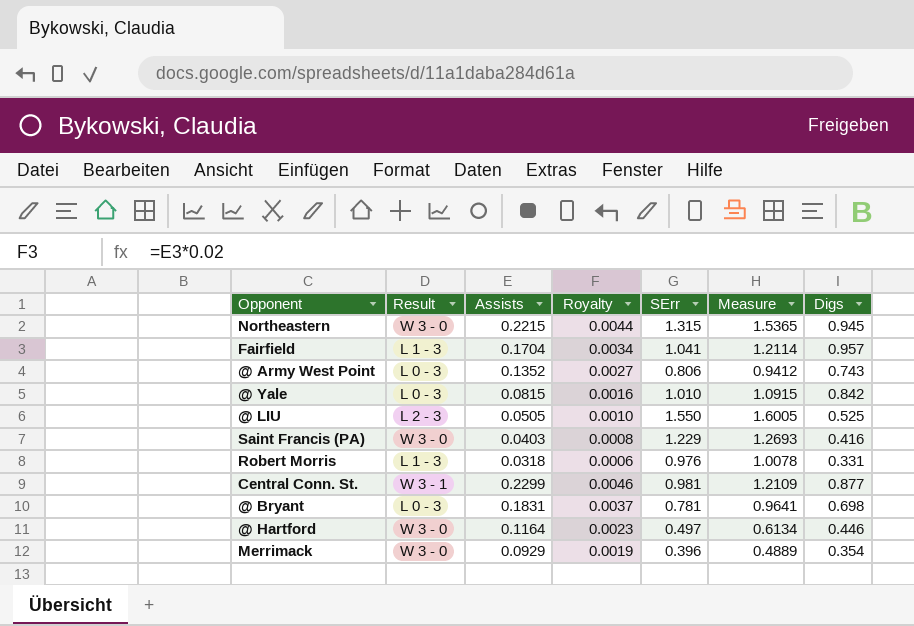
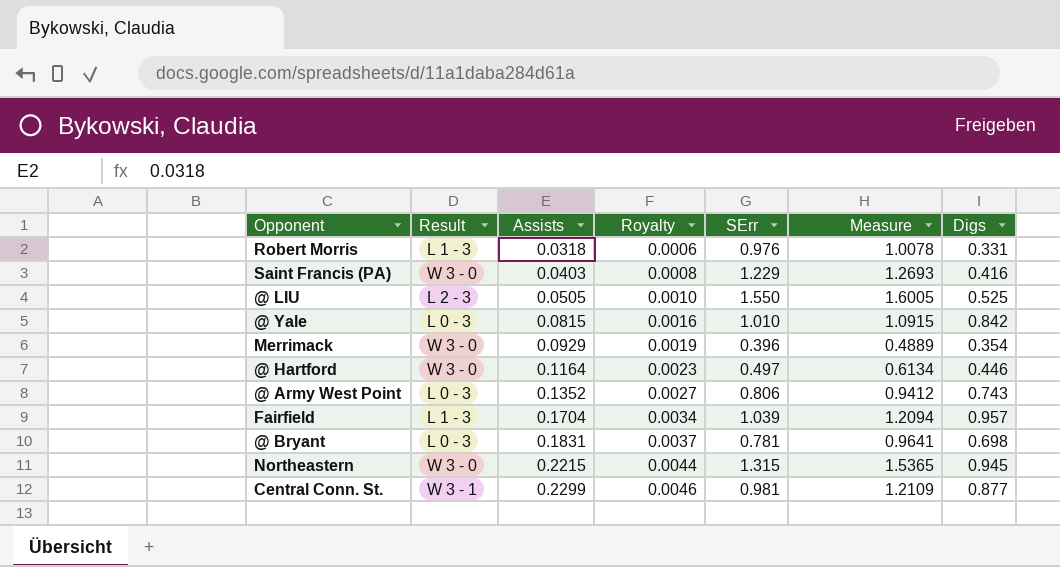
row order: none -> Assists ascending
Fairfield | SErr: 1.041 -> 1.039
Fairfield | Measure: 1.2114 -> 1.2094

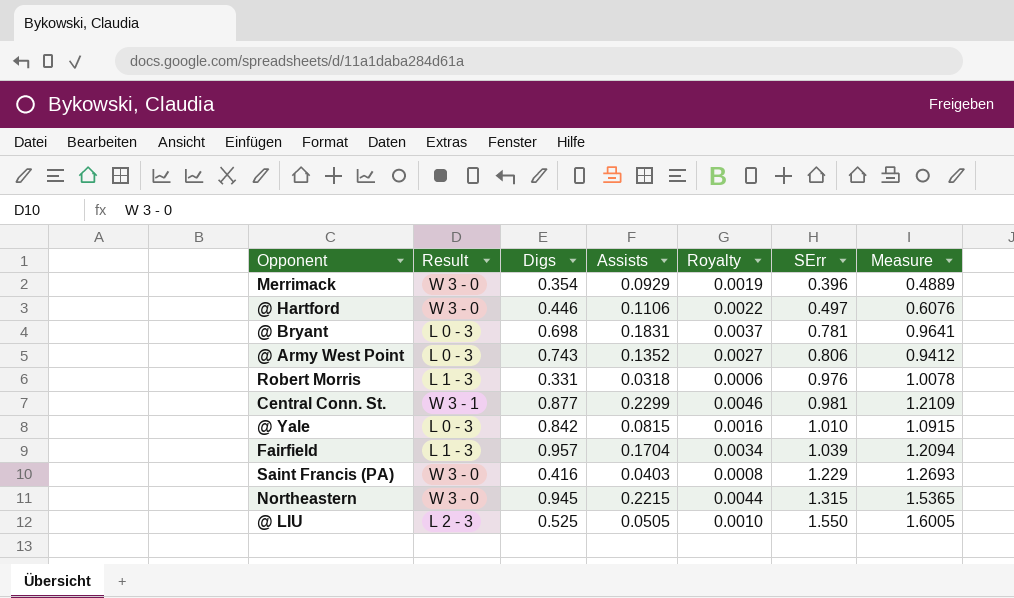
row order: Assists ascending -> SErr ascending
column Digs | position: 7 -> 3
@ Hartford | Assists: 0.1164 -> 0.1106
@ Hartford | Royalty: 0.0023 -> 0.0022
@ Hartford | Measure: 0.6134 -> 0.6076

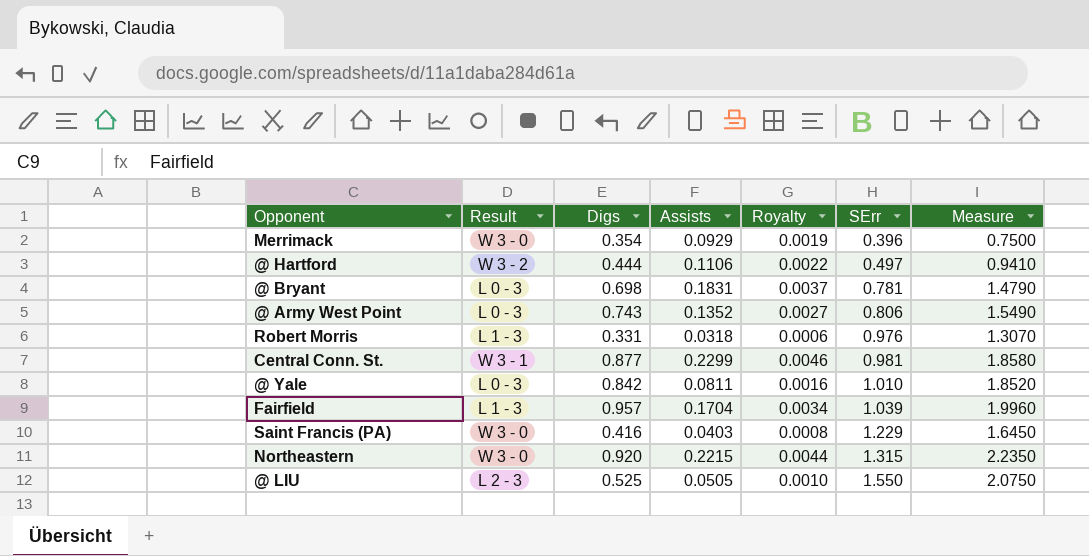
column Measure | formula: [Assists] + [SErr] -> [Digs] + [SErr]
@ Hartford | Result: W 3 - 0 -> W 3 - 2
@ Hartford | Digs: 0.446 -> 0.444
@ Yale | Assists: 0.0815 -> 0.0811
Northeastern | Digs: 0.945 -> 0.920

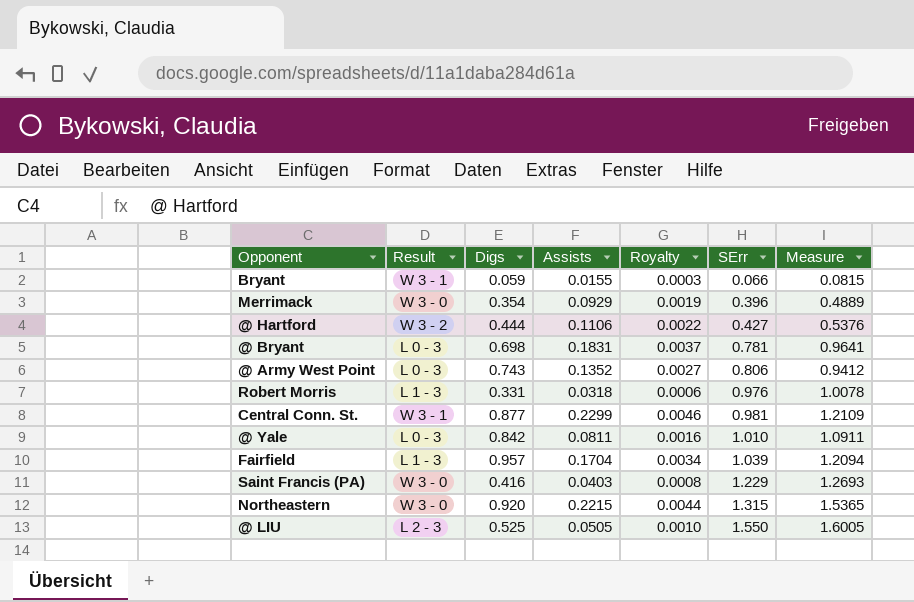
column Measure | formula: [Digs] + [SErr] -> [Assists] + [SErr]
row Bryant: none -> W 3 - 1 | 0.059 | 0.0155 | 0.0003 | 0.066 | 0.0815
@ Hartford | SErr: 0.497 -> 0.427

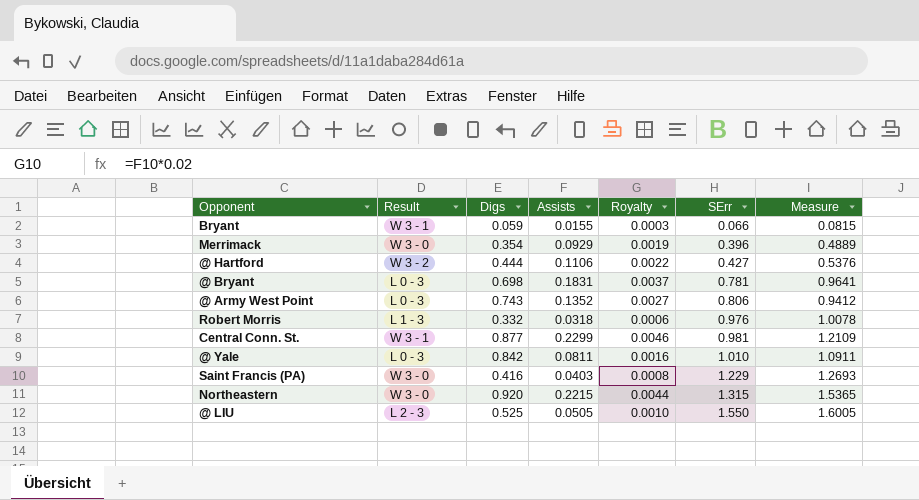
row Fairfield: L 1 - 3 | 0.957 | 0.1704 | 0.0034 | 1.039 | 1.2094 -> none
Robert Morris | Digs: 0.331 -> 0.332

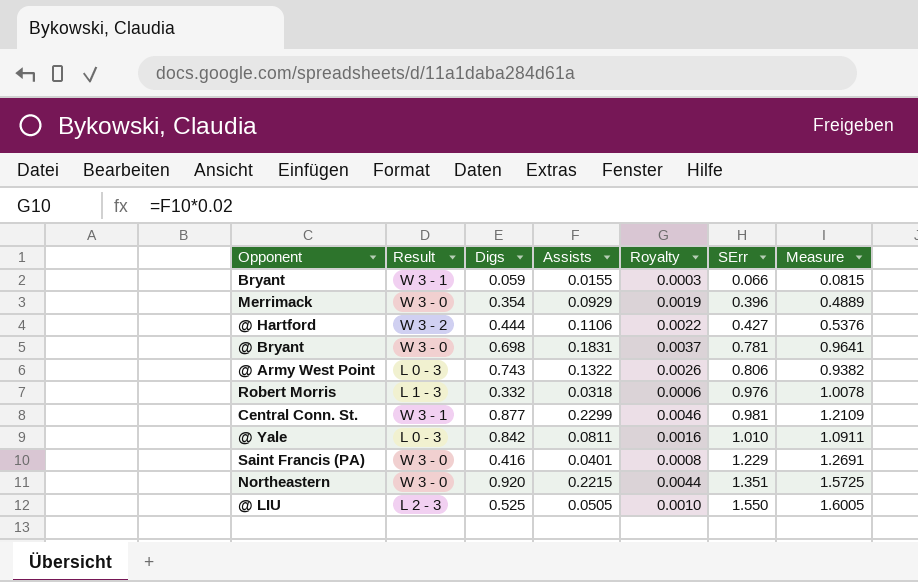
@ Bryant | Result: L 0 - 3 -> W 3 - 0
@ Army West Point | Assists: 0.1352 -> 0.1322
@ Army West Point | Royalty: 0.0027 -> 0.0026
@ Army West Point | Measure: 0.9412 -> 0.9382
Saint Francis (PA) | Assists: 0.0403 -> 0.0401
Saint Francis (PA) | Measure: 1.2693 -> 1.2691
Northeastern | SErr: 1.315 -> 1.351
Northeastern | Measure: 1.5365 -> 1.5725

